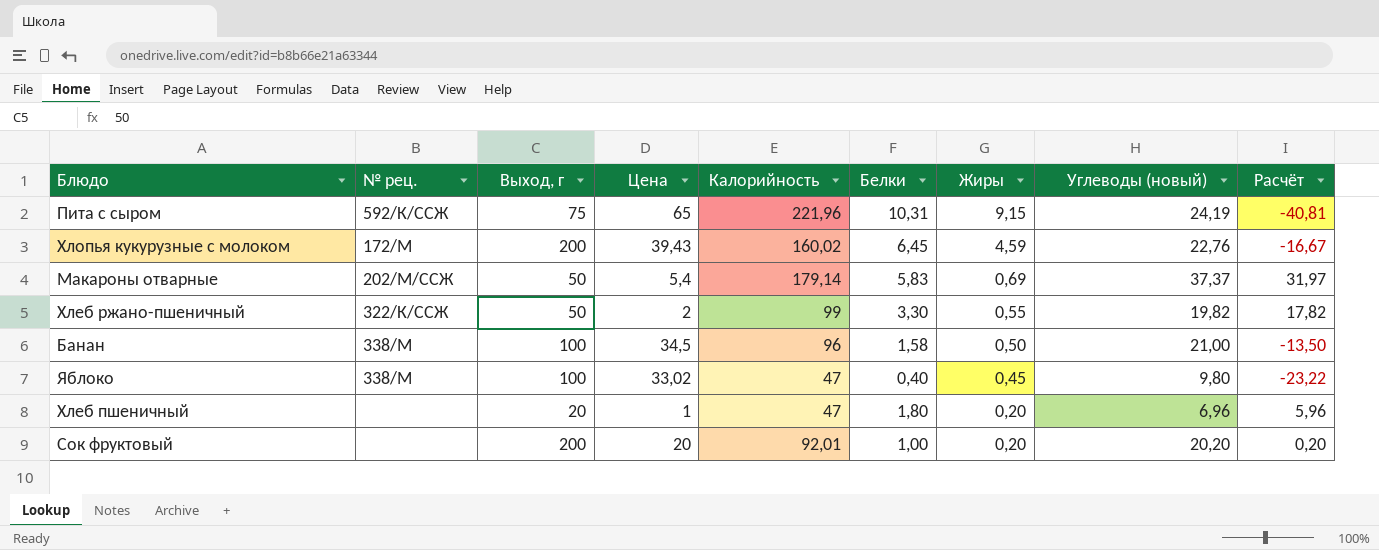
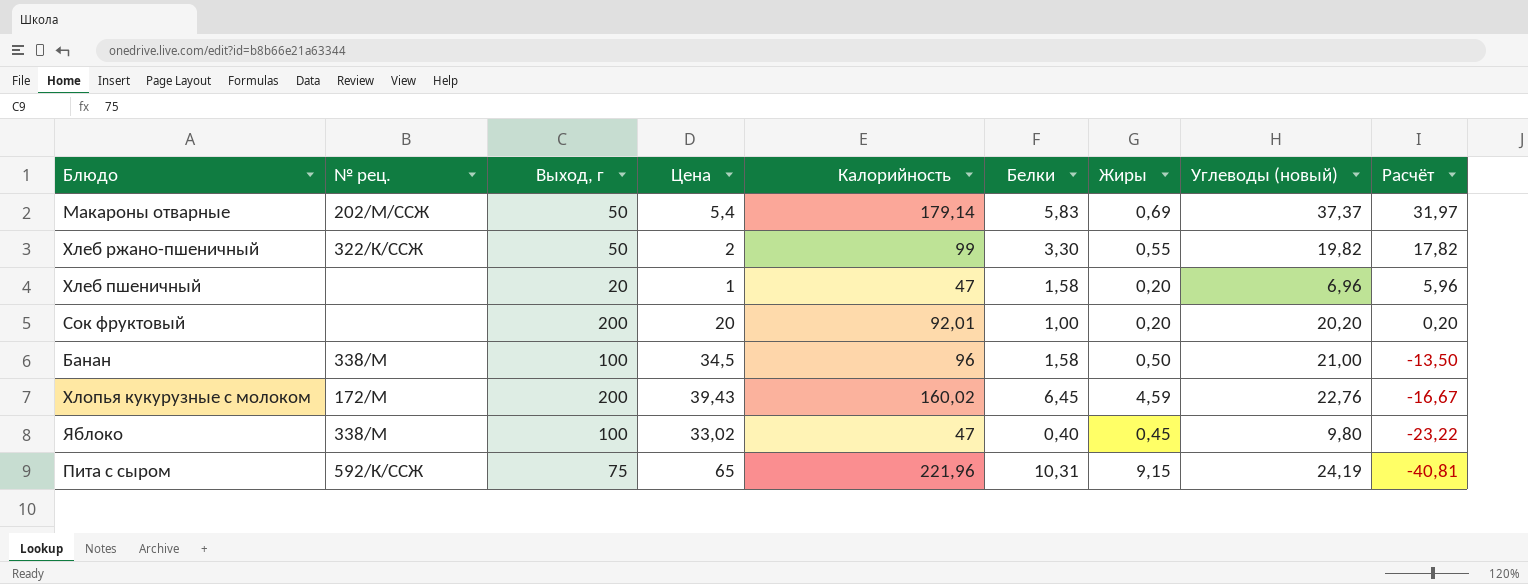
row order: Жиры descending -> Расчёт descending
Хлеб пшеничный | Белки: 1,80 -> 1,58

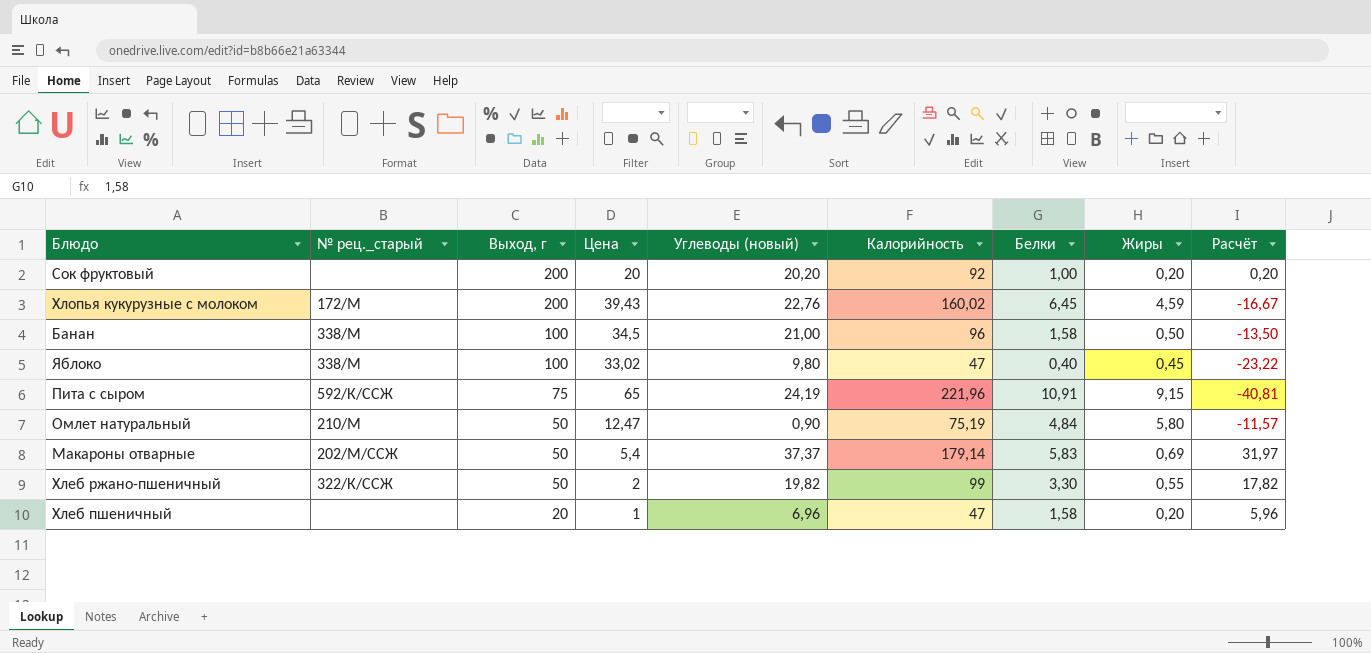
row order: Расчёт descending -> Выход, г descending
column name: № рец. -> № рец._старый
column Углеводы (новый) | position: 8 -> 5
Сок фруктовый | Калорийность: 92,01 -> 92
Пита с сыром | Белки: 10,31 -> 10,91
row Омлет натуральный: none -> 210/М | 50 | 12,47 | 0,90 | 75,19 | 4,84 | 5,80 | -11,57

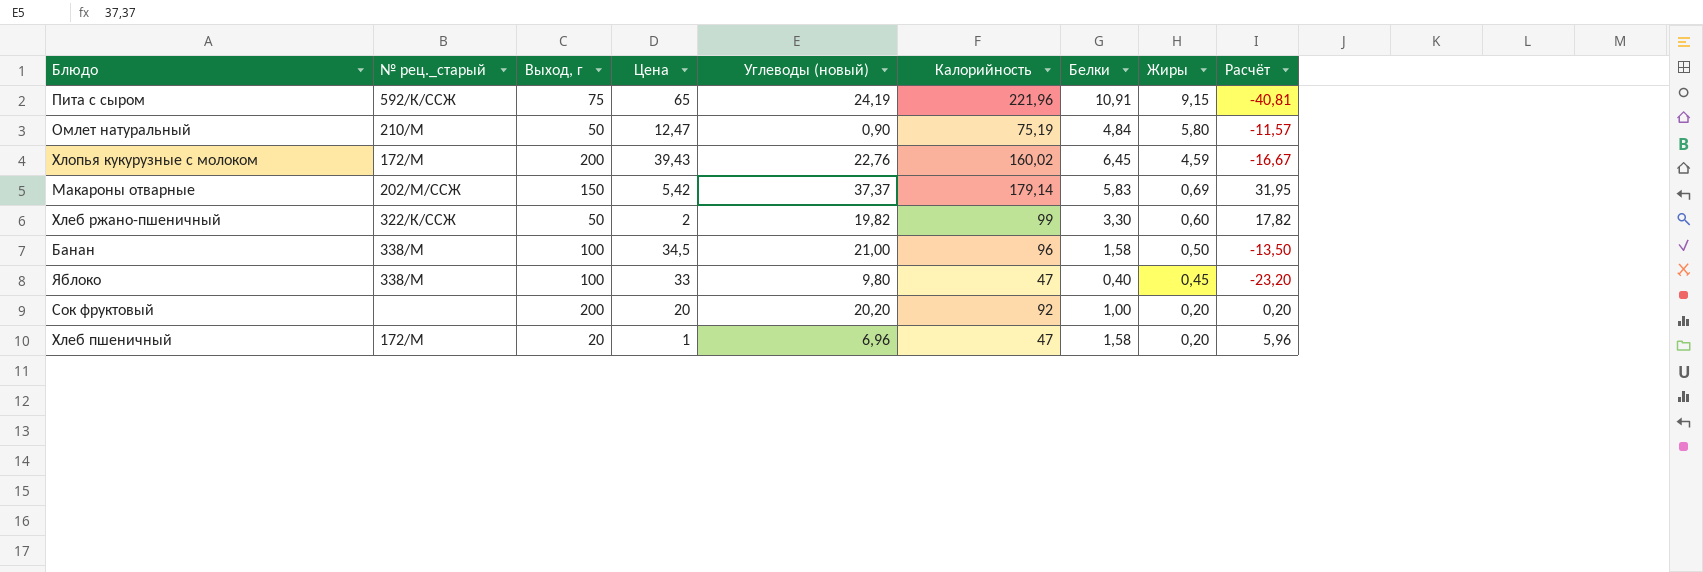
row order: Выход, г descending -> Жиры descending
Макароны отварные | Выход, г: 50 -> 150
Макароны отварные | Цена: 5,4 -> 5,42
Макароны отварные | Расчёт: 31,97 -> 31,95
Хлеб ржано-пшеничный | Жиры: 0,55 -> 0,60
Яблоко | Цена: 33,02 -> 33
Яблоко | Расчёт: -23,22 -> -23,20
Хлеб пшеничный | № рец._старый: none -> 172/М

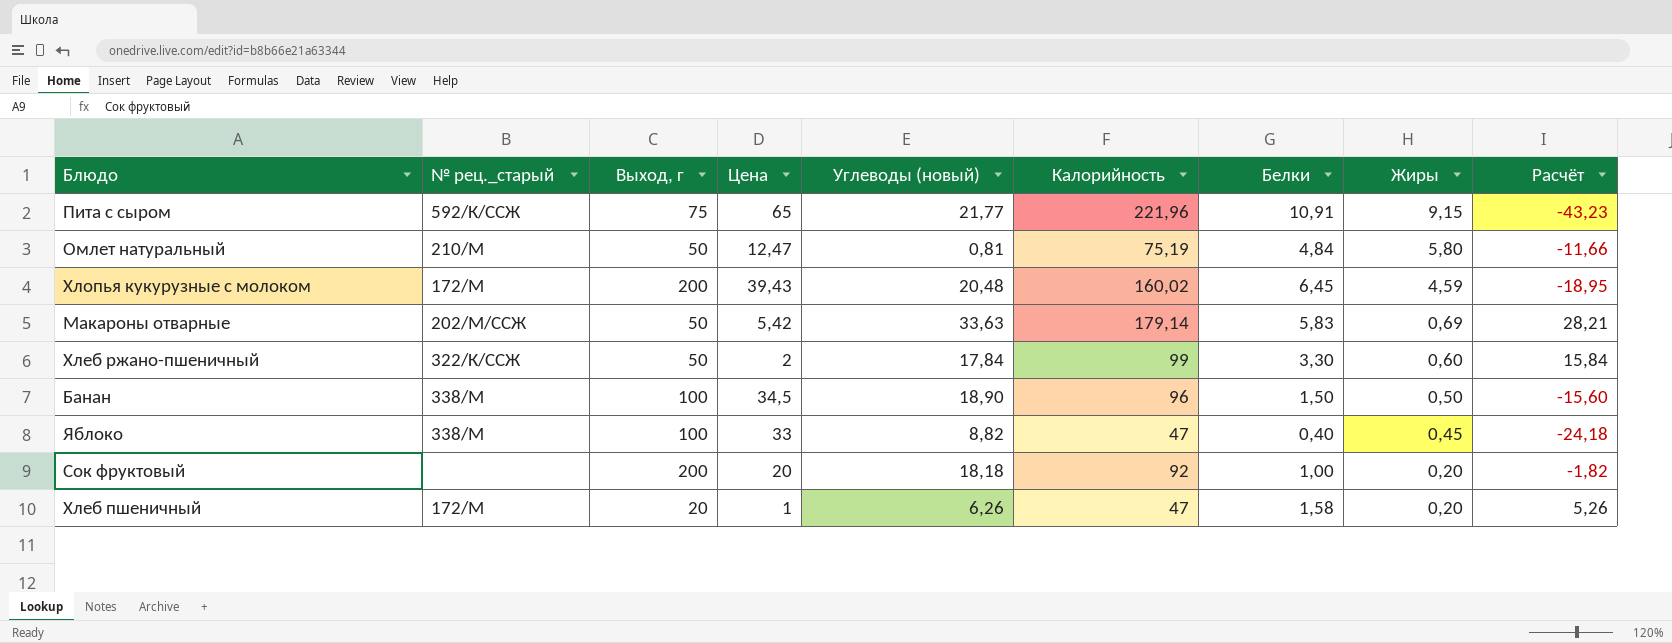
Пита с сыром | Углеводы (новый): 24,19 -> 21,77
Пита с сыром | Расчёт: -40,81 -> -43,23
Омлет натуральный | Углеводы (новый): 0,90 -> 0,81
Омлет натуральный | Расчёт: -11,57 -> -11,66
Хлопья кукурузные с молоком | Углеводы (новый): 22,76 -> 20,48
Хлопья кукурузные с молоком | Расчёт: -16,67 -> -18,95
Макароны отварные | Выход, г: 150 -> 50
Макароны отварные | Углеводы (новый): 37,37 -> 33,63
Макароны отварные | Расчёт: 31,95 -> 28,21
Хлеб ржано-пшеничный | Углеводы (новый): 19,82 -> 17,84
Хлеб ржано-пшеничный | Расчёт: 17,82 -> 15,84
Банан | Углеводы (новый): 21,00 -> 18,90
Банан | Белки: 1,58 -> 1,50
Банан | Расчёт: -13,50 -> -15,60
Яблоко | Углеводы (новый): 9,80 -> 8,82
Яблоко | Расчёт: -23,20 -> -24,18
Сок фруктовый | Углеводы (новый): 20,20 -> 18,18
Сок фруктовый | Расчёт: 0,20 -> -1,82
Хлеб пшеничный | Углеводы (новый): 6,96 -> 6,26
Хлеб пшеничный | Расчёт: 5,96 -> 5,26

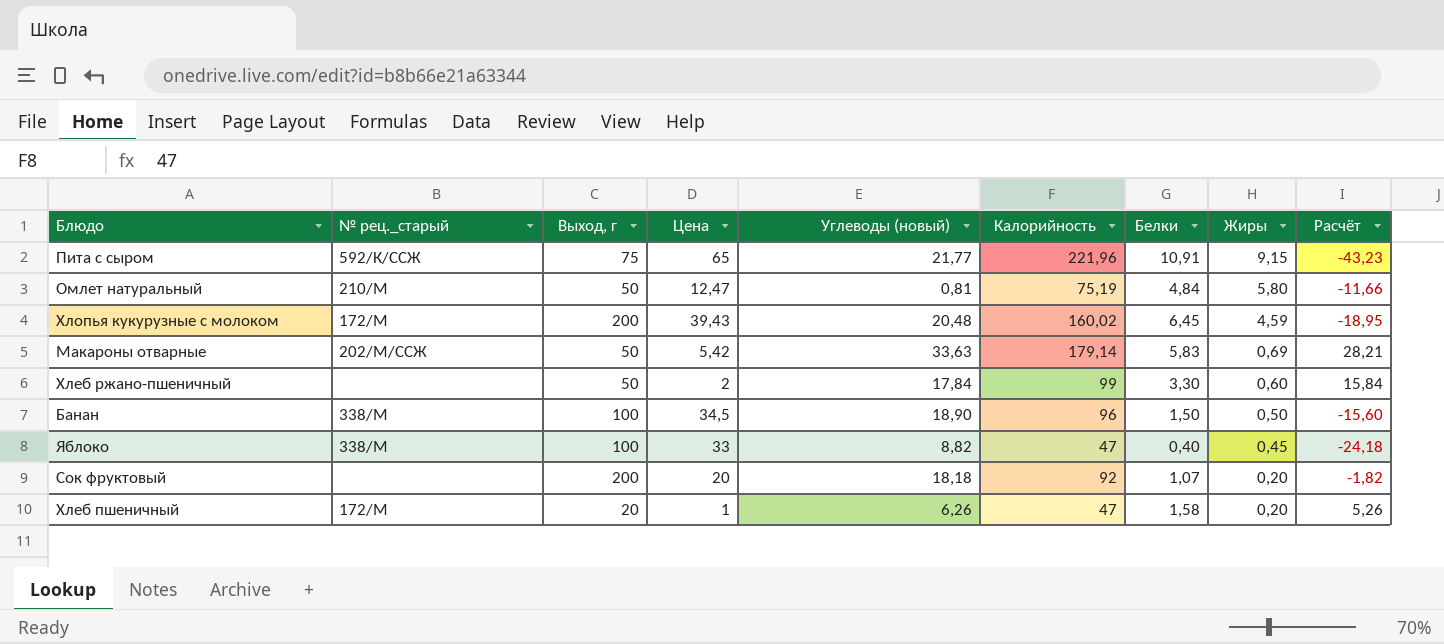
Хлеб ржано-пшеничный | № рец._старый: 322/К/ССЖ -> none
Сок фруктовый | Белки: 1,00 -> 1,07

